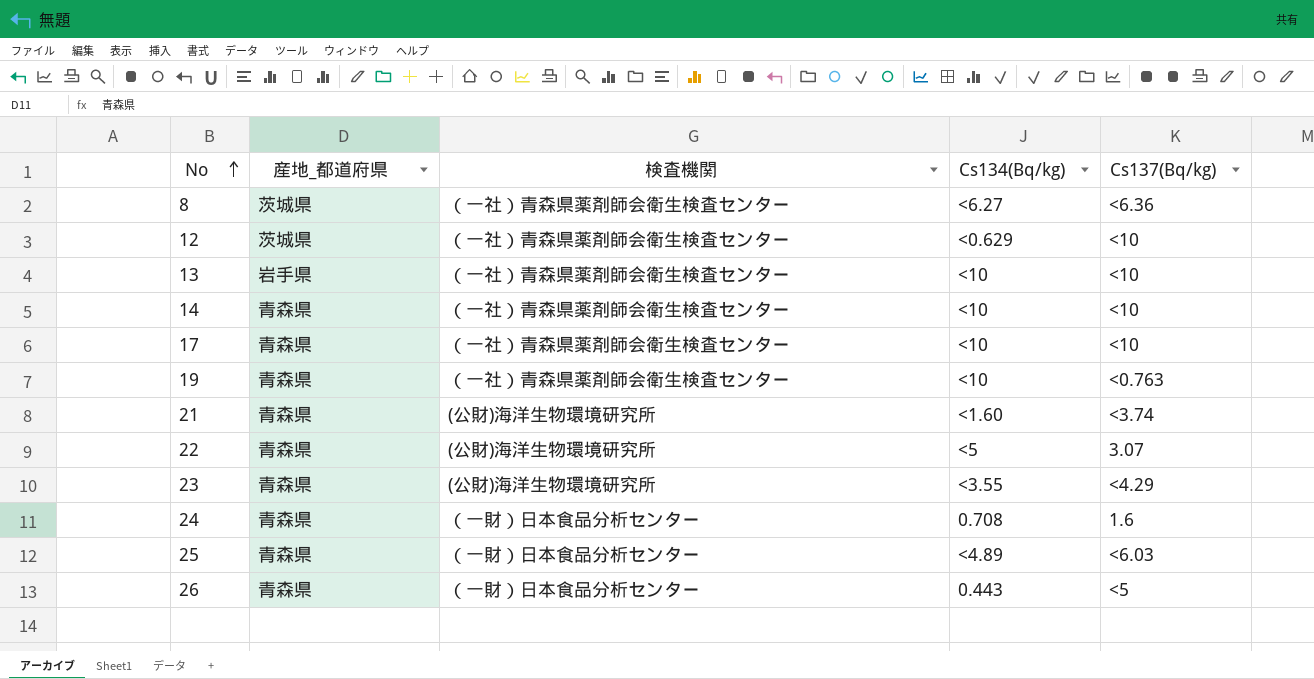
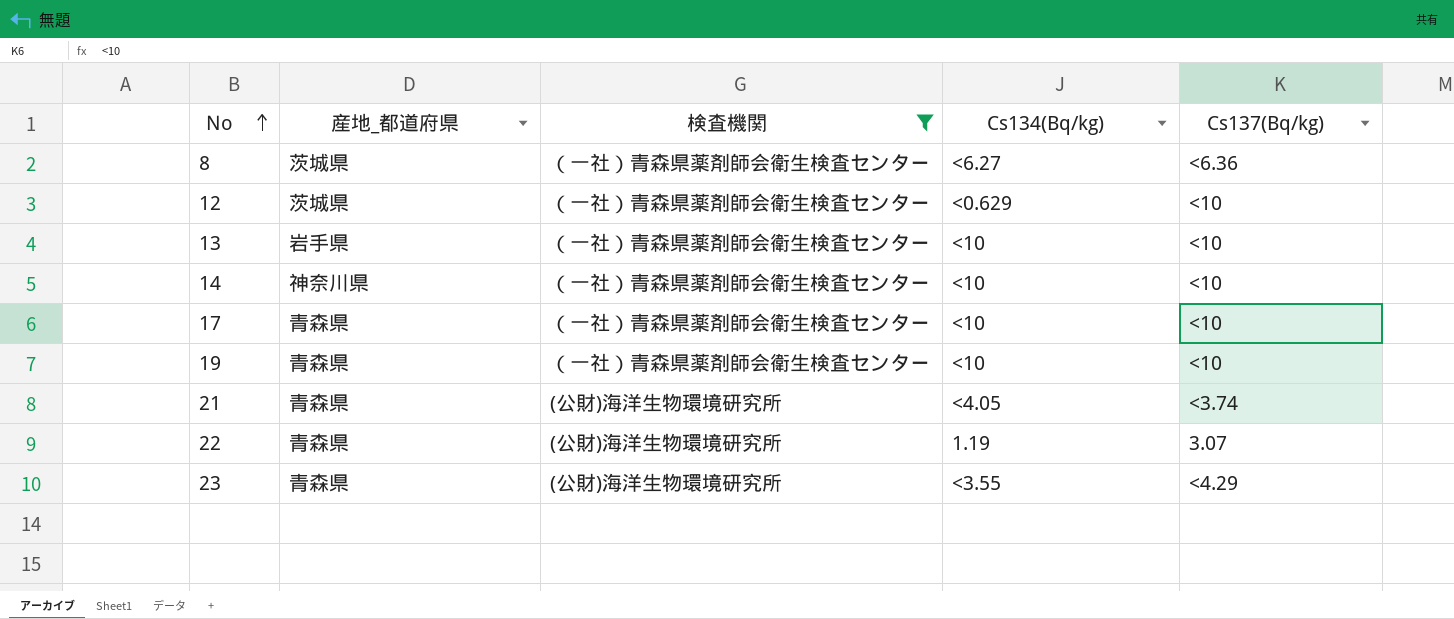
filter: none -> 検査機関 != （一財）日本食品分析センター
14 | 産地_都道府県: 青森県 -> 神奈川県
19 | Cs137(Bq/kg): <0.763 -> <10
21 | Cs134(Bq/kg): <1.60 -> <4.05
22 | Cs134(Bq/kg): <5 -> 1.19

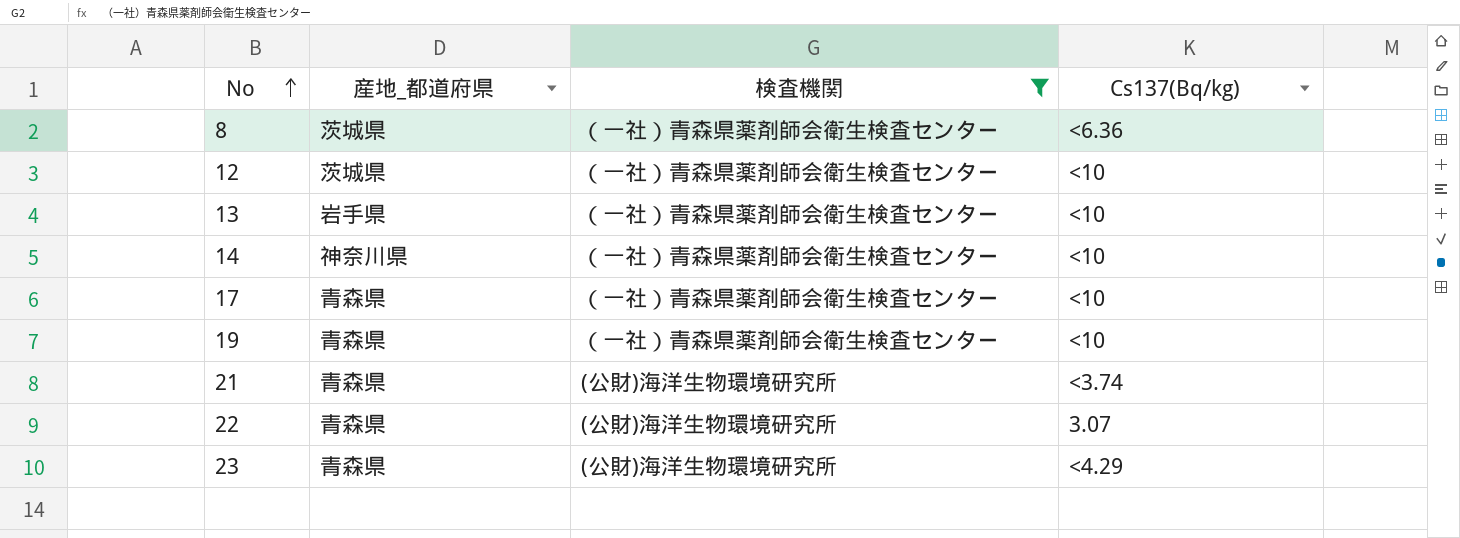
column Cs134(Bq/kg) | position: 4 -> none

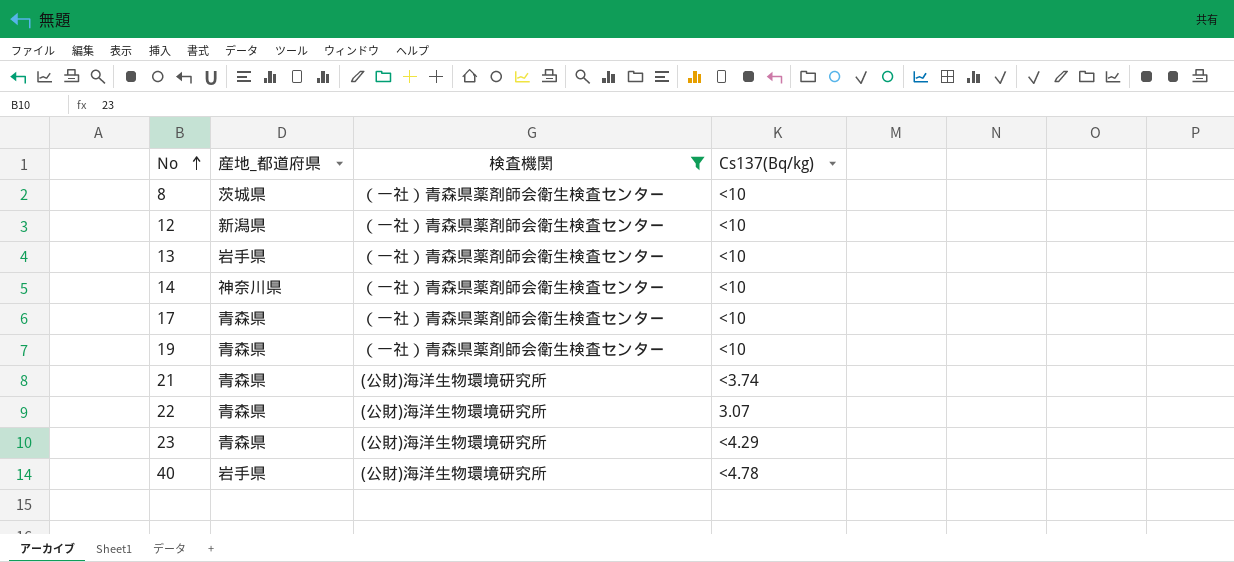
8 | Cs137(Bq/kg): <6.36 -> <10
12 | 産地_都道府県: 茨城県 -> 新潟県
row 40: none -> 岩手県 | (公財)海洋生物環境研究所 | <4.78

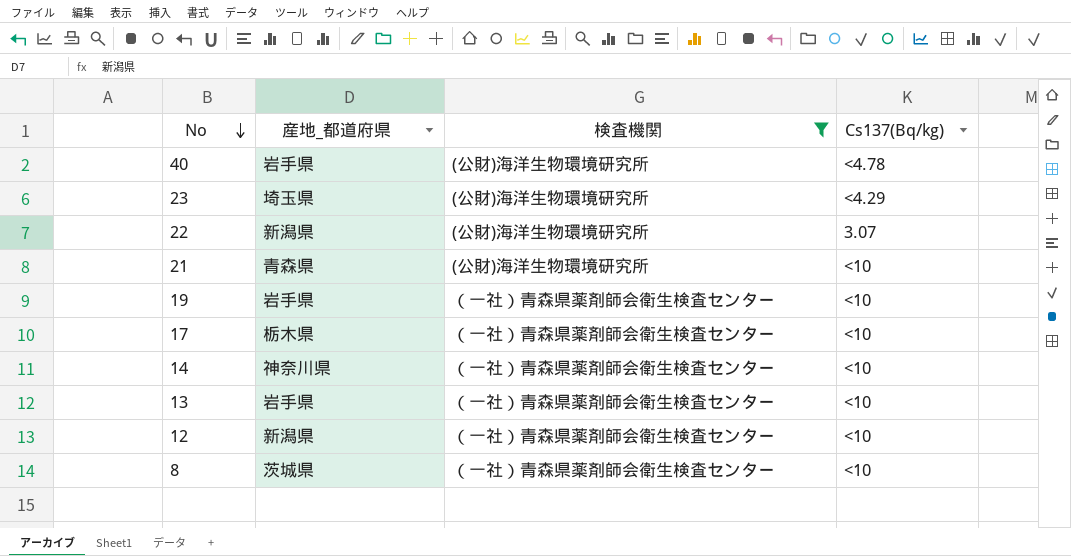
row order: No ascending -> No descending
23 | 産地_都道府県: 青森県 -> 埼玉県
22 | 産地_都道府県: 青森県 -> 新潟県
21 | Cs137(Bq/kg): <3.74 -> <10
19 | 産地_都道府県: 青森県 -> 岩手県
17 | 産地_都道府県: 青森県 -> 栃木県

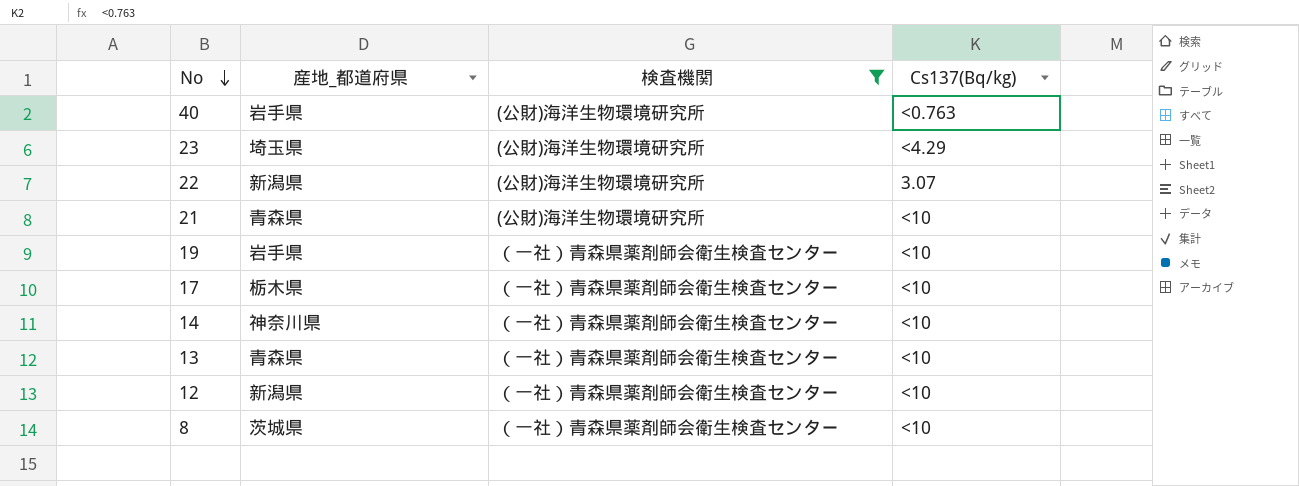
40 | Cs137(Bq/kg): <4.78 -> <0.763
13 | 産地_都道府県: 岩手県 -> 青森県

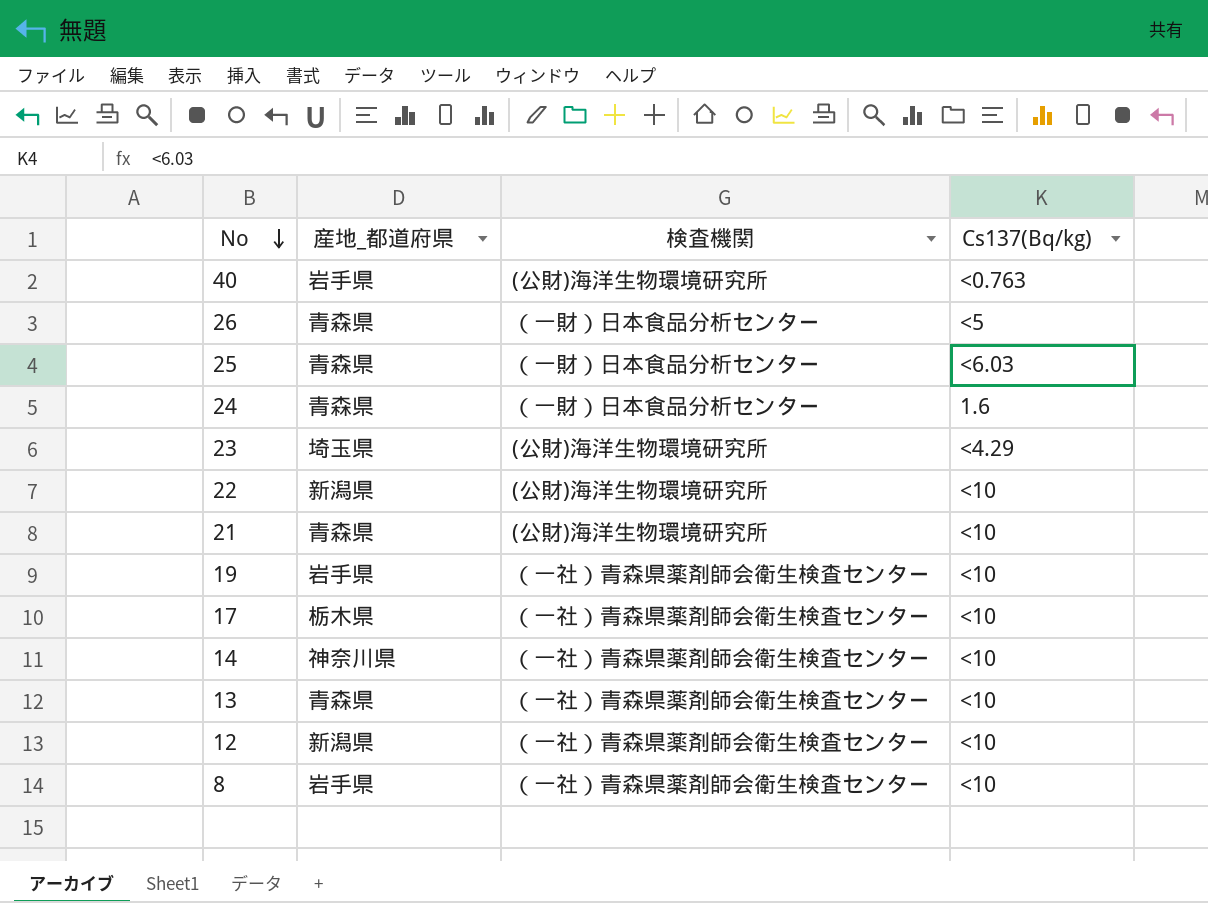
filter: 検査機関 != （一財）日本食品分析センター -> none
22 | Cs137(Bq/kg): 3.07 -> <10
8 | 産地_都道府県: 茨城県 -> 岩手県

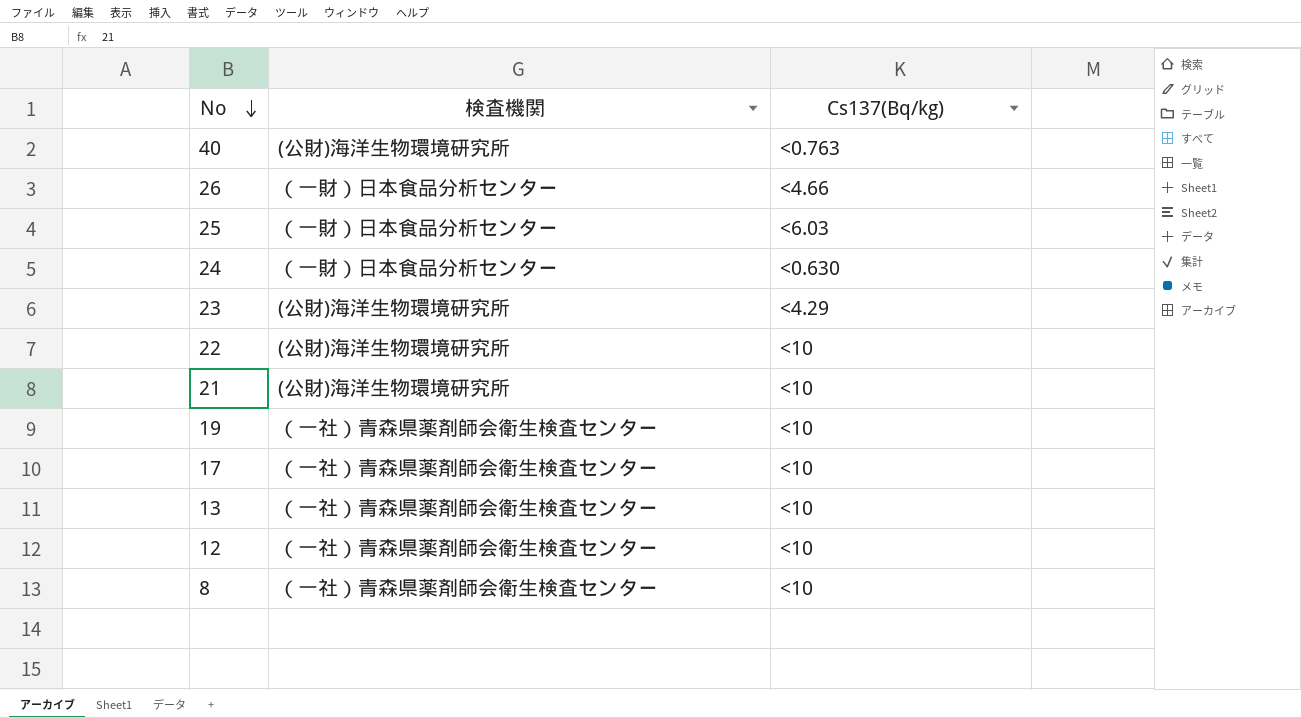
column 産地_都道府県 | position: 2 -> none
row 14: 神奈川県 | （一社）青森県薬剤師会衛生検査センター | <10 -> none
26 | Cs137(Bq/kg): <5 -> <4.66
24 | Cs137(Bq/kg): 1.6 -> <0.630

